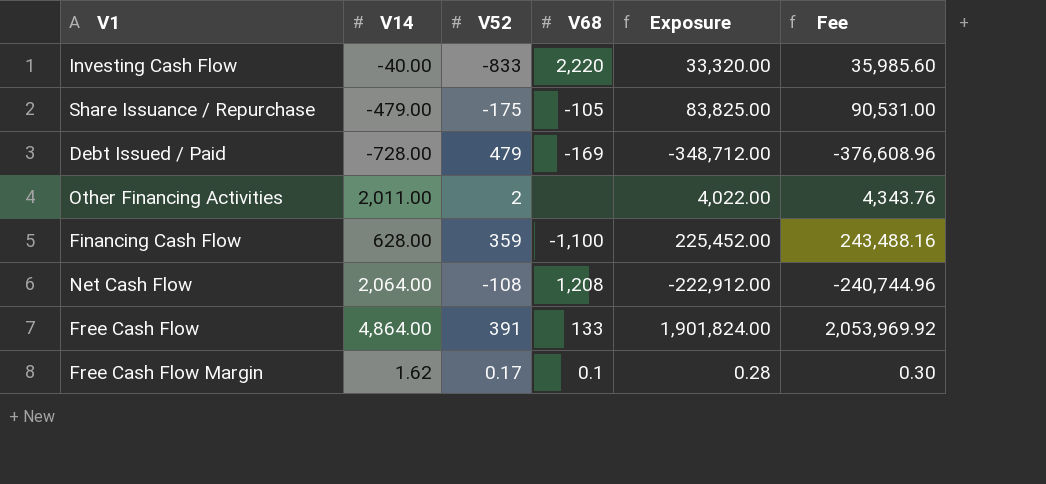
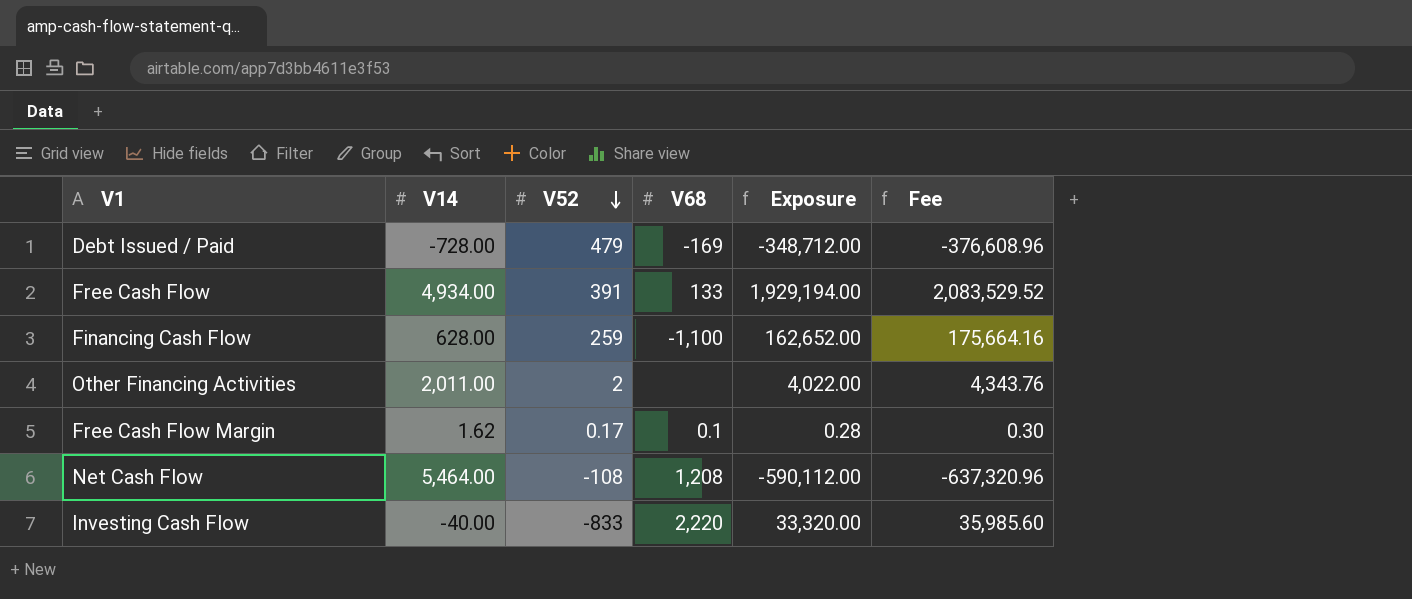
row order: none -> V52 descending
row Share Issuance / Repurchase: -479.00 | -175 | -105 | 83,825.00 | 90,531.00 -> none
Free Cash Flow | V14: 4,864.00 -> 4,934.00
Free Cash Flow | Exposure: 1,901,824.00 -> 1,929,194.00
Free Cash Flow | Fee: 2,053,969.92 -> 2,083,529.52
Financing Cash Flow | V52: 359 -> 259
Financing Cash Flow | Exposure: 225,452.00 -> 162,652.00
Financing Cash Flow | Fee: 243,488.16 -> 175,664.16
Net Cash Flow | V14: 2,064.00 -> 5,464.00
Net Cash Flow | Exposure: -222,912.00 -> -590,112.00
Net Cash Flow | Fee: -240,744.96 -> -637,320.96

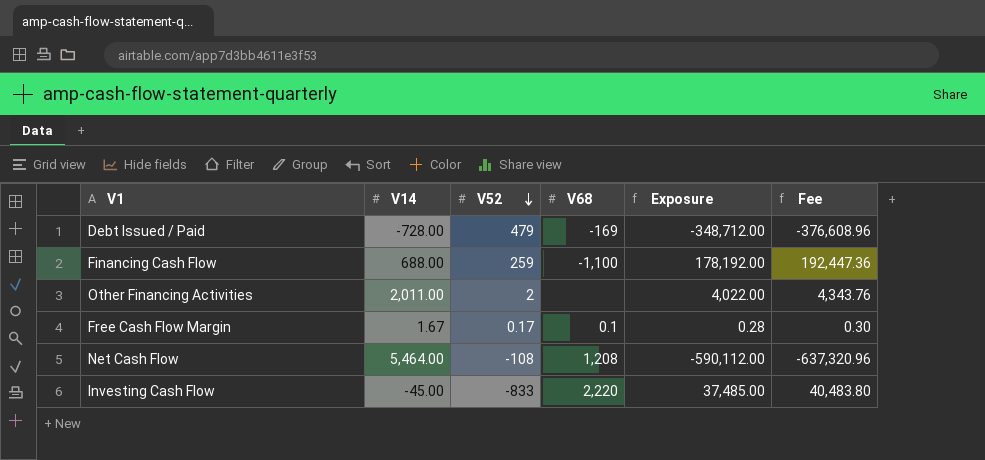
row Free Cash Flow: 4,934.00 | 391 | 133 | 1,929,194.00 | 2,083,529.52 -> none
Financing Cash Flow | V14: 628.00 -> 688.00
Financing Cash Flow | Exposure: 162,652.00 -> 178,192.00
Financing Cash Flow | Fee: 175,664.16 -> 192,447.36
Free Cash Flow Margin | V14: 1.62 -> 1.67
Investing Cash Flow | V14: -40.00 -> -45.00
Investing Cash Flow | Exposure: 33,320.00 -> 37,485.00
Investing Cash Flow | Fee: 35,985.60 -> 40,483.80

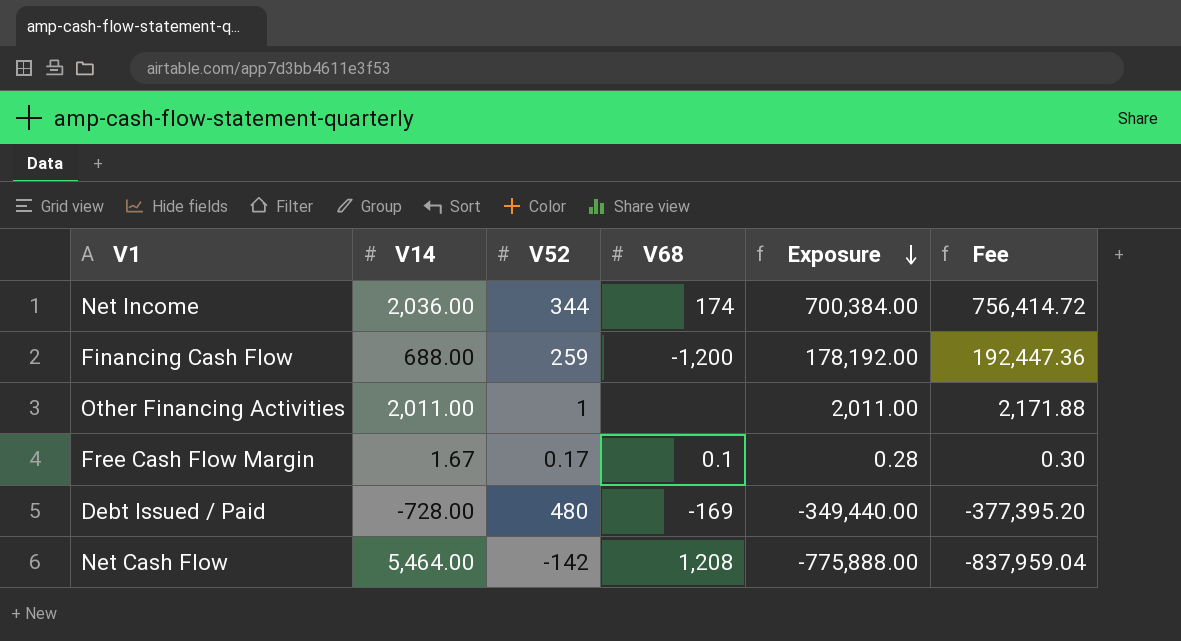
row order: V52 descending -> Exposure descending
row Investing Cash Flow: -45.00 | -833 | 2,220 | 37,485.00 | 40,483.80 -> none
row Net Income: none -> 2,036.00 | 344 | 174 | 700,384.00 | 756,414.72
Financing Cash Flow | V68: -1,100 -> -1,200
Other Financing Activities | V52: 2 -> 1
Other Financing Activities | Exposure: 4,022.00 -> 2,011.00
Other Financing Activities | Fee: 4,343.76 -> 2,171.88
Debt Issued / Paid | V52: 479 -> 480
Debt Issued / Paid | Exposure: -348,712.00 -> -349,440.00
Debt Issued / Paid | Fee: -376,608.96 -> -377,395.20
Net Cash Flow | V52: -108 -> -142
Net Cash Flow | Exposure: -590,112.00 -> -775,888.00
Net Cash Flow | Fee: -637,320.96 -> -837,959.04

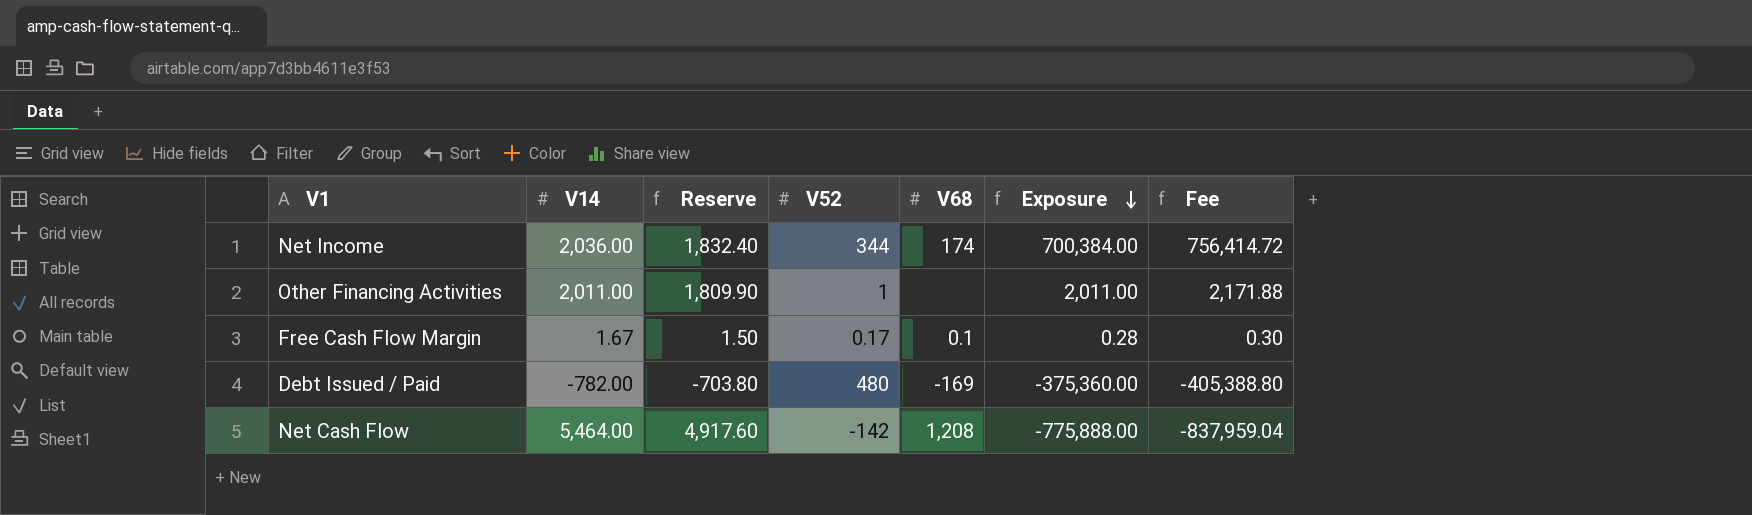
column Reserve | formula: none -> [V14] * 0.9
row Financing Cash Flow: 688.00 | 259 | -1,200 | 178,192.00 | 192,447.36 -> none
Debt Issued / Paid | V14: -728.00 -> -782.00
Debt Issued / Paid | Exposure: -349,440.00 -> -375,360.00
Debt Issued / Paid | Fee: -377,395.20 -> -405,388.80

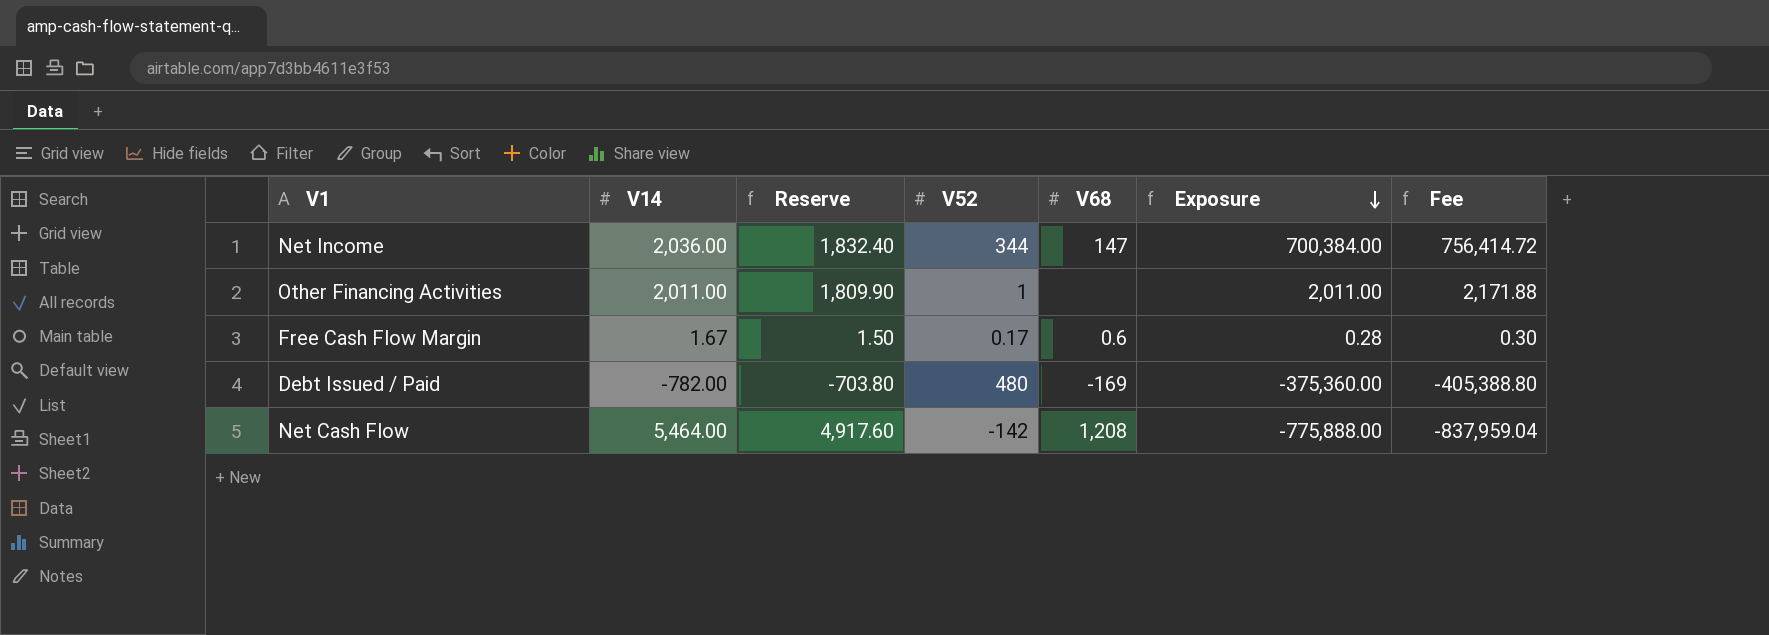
Net Income | V68: 174 -> 147
Free Cash Flow Margin | V68: 0.1 -> 0.6

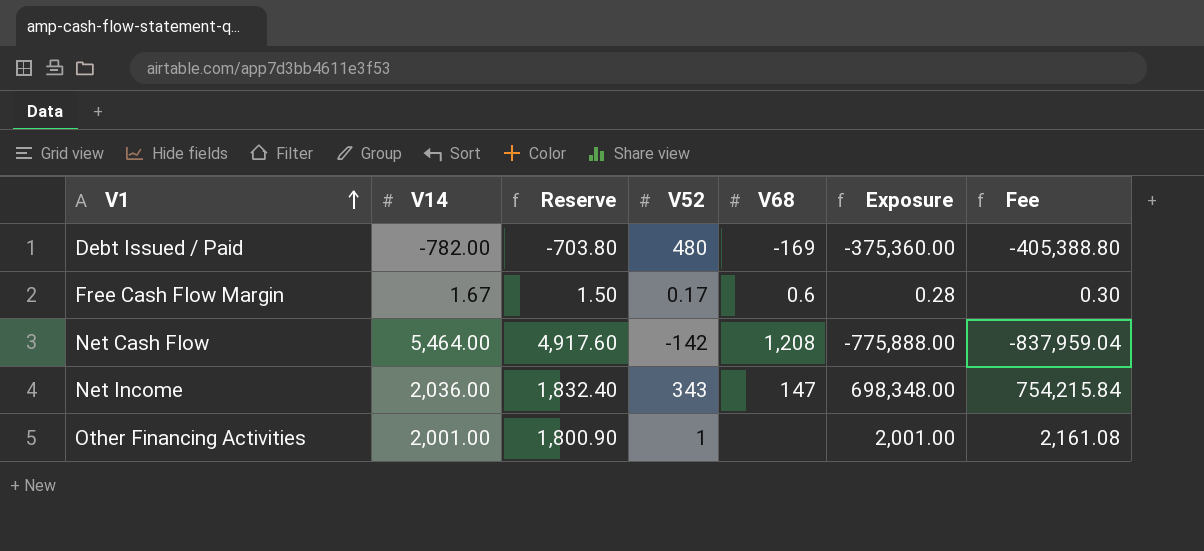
row order: Exposure descending -> V1 ascending
Net Income | V52: 344 -> 343
Net Income | Exposure: 700,384.00 -> 698,348.00
Net Income | Fee: 756,414.72 -> 754,215.84
Other Financing Activities | V14: 2,011.00 -> 2,001.00
Other Financing Activities | Reserve: 1,809.90 -> 1,800.90
Other Financing Activities | Exposure: 2,011.00 -> 2,001.00
Other Financing Activities | Fee: 2,171.88 -> 2,161.08

